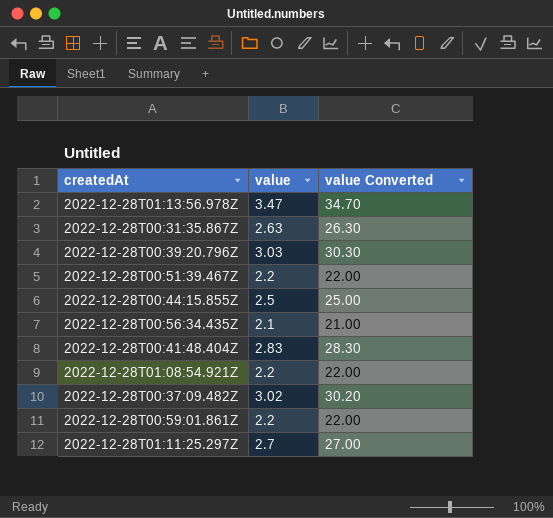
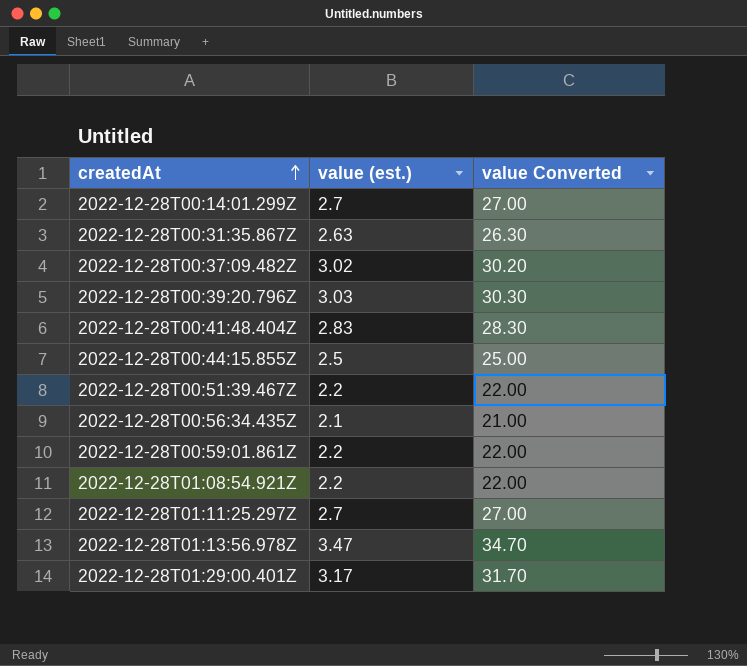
row order: none -> createdAt ascending
column name: value -> value (est.)
row 2022-12-28T00:14:01.299Z: none -> 2.7 | 27.00
row 2022-12-28T01:29:00.401Z: none -> 3.17 | 31.70

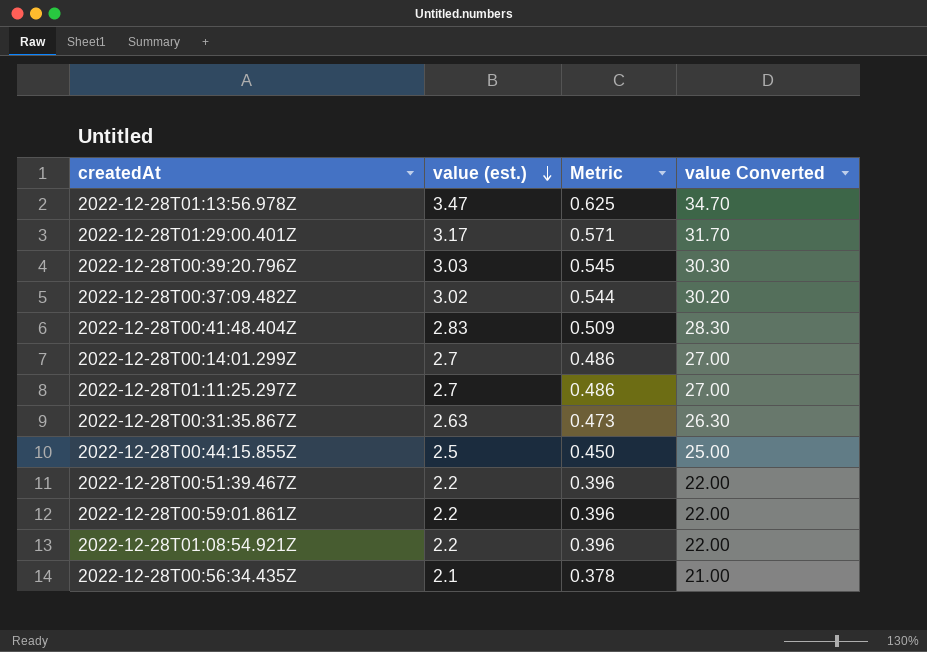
row order: createdAt ascending -> value (est.) descending
column Metric | formula: none -> [value (est.)] * 0.18

